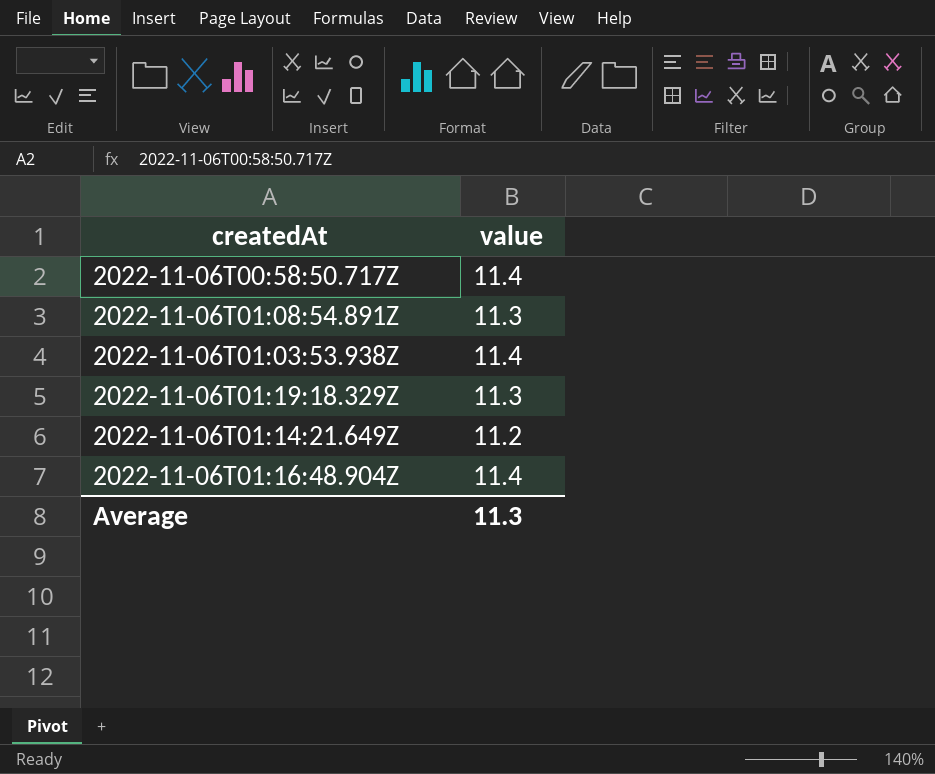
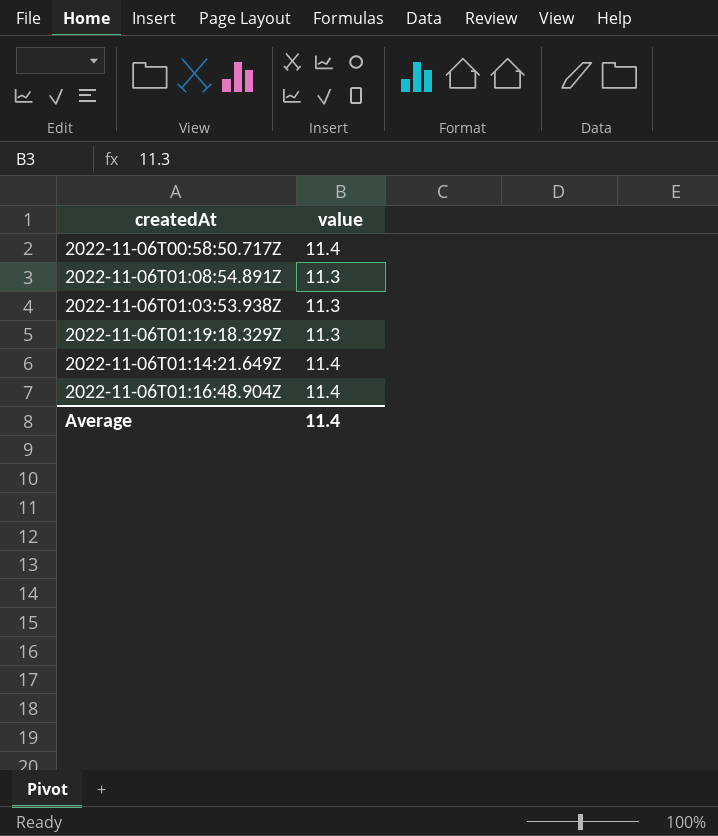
2022-11-06T01:03:53.938Z | value: 11.4 -> 11.3
2022-11-06T01:14:21.649Z | value: 11.2 -> 11.4
Average | value: 11.3 -> 11.4

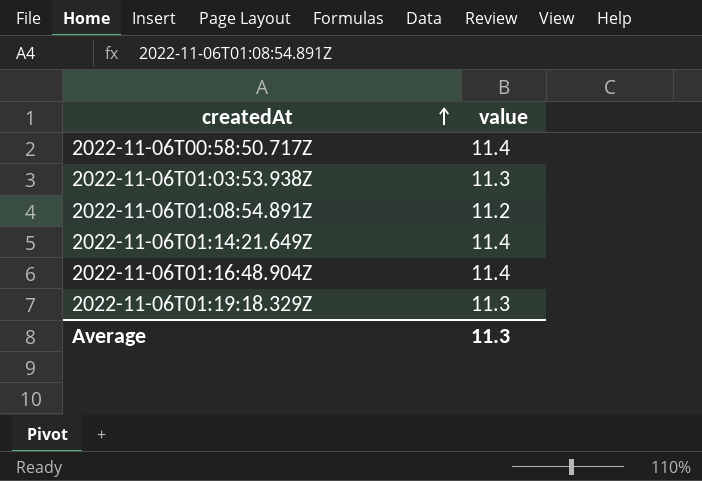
row order: none -> createdAt ascending
2022-11-06T01:08:54.891Z | value: 11.3 -> 11.2
Average | value: 11.4 -> 11.3

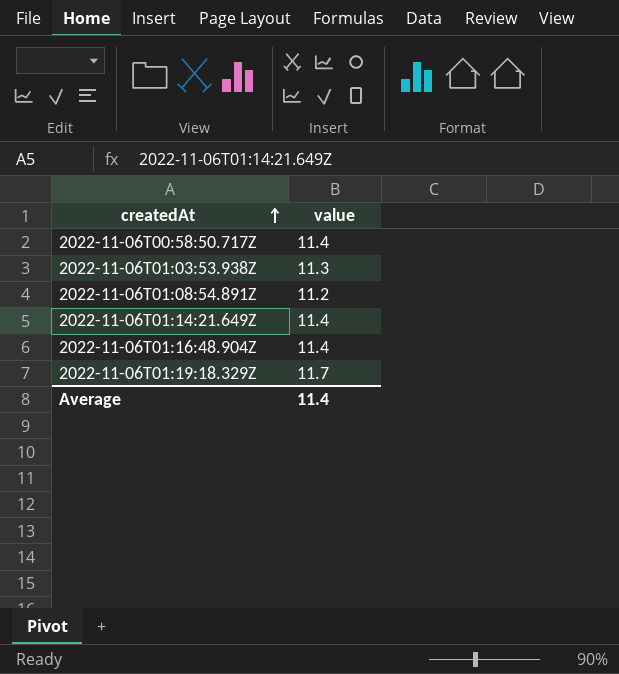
2022-11-06T01:19:18.329Z | value: 11.3 -> 11.7
Average | value: 11.3 -> 11.4

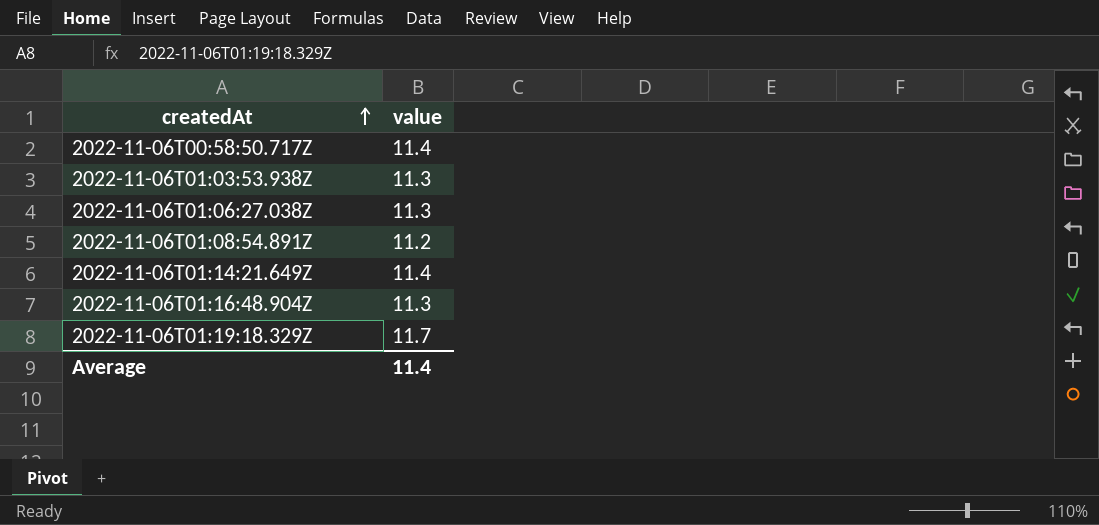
row 2022-11-06T01:06:27.038Z: none -> 11.3
2022-11-06T01:16:48.904Z | value: 11.4 -> 11.3

